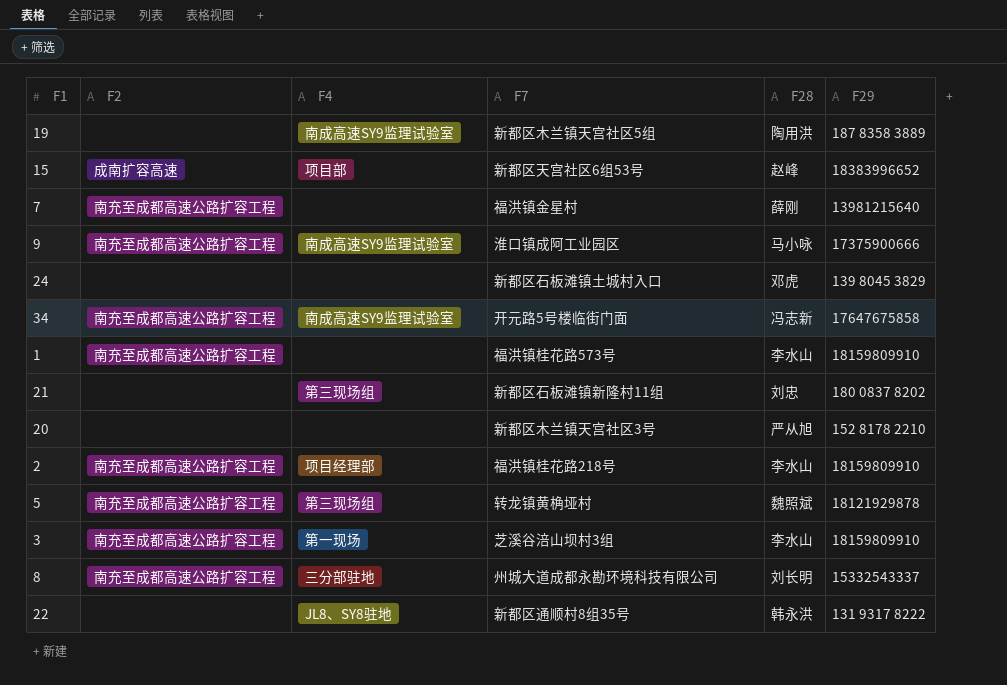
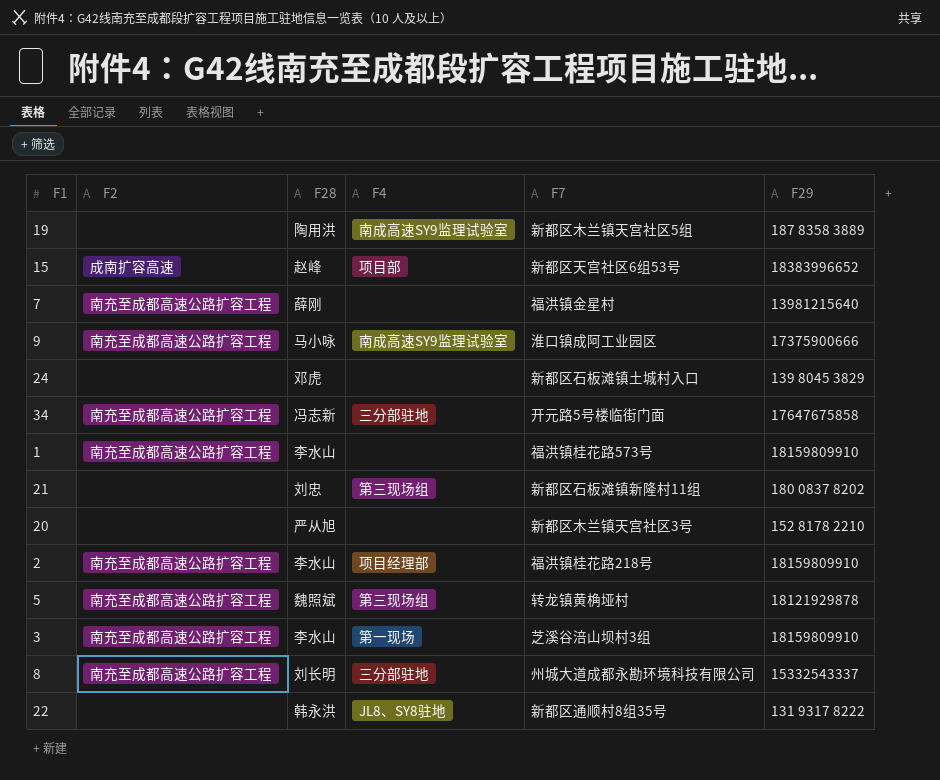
column F28 | position: 5 -> 3
34 | F4: 南成高速SY9监理试验室 -> 三分部驻地

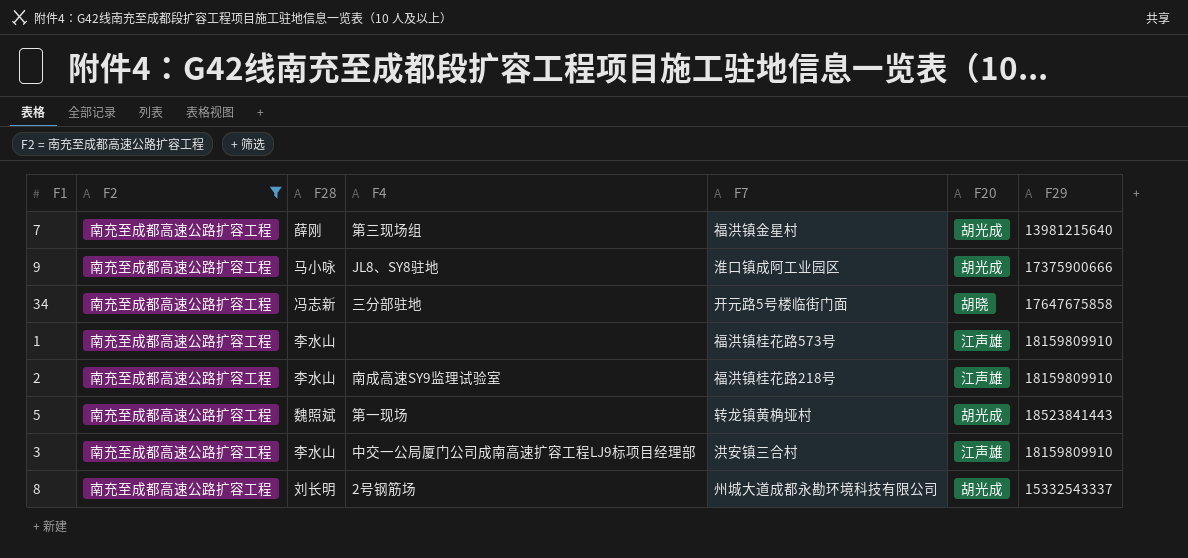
filter: none -> F2 = 南充至成都高速公路扩容工程
column F20 | position: none -> 6
7 | F4: none -> 第三现场组
9 | F4: 南成高速SY9监理试验室 -> JL8、SY8驻地
2 | F4: 项目经理部 -> 南成高速SY9监理试验室
5 | F4: 第三现场组 -> 第一现场
5 | F29: 18121929878 -> 18523841443
3 | F4: 第一现场 -> 中交一公局厦门公司成南高速扩容工程LJ9标项目经理部
3 | F7: 芝溪谷涪山坝村3组 -> 洪安镇三合村
8 | F4: 三分部驻地 -> 2号钢筋场

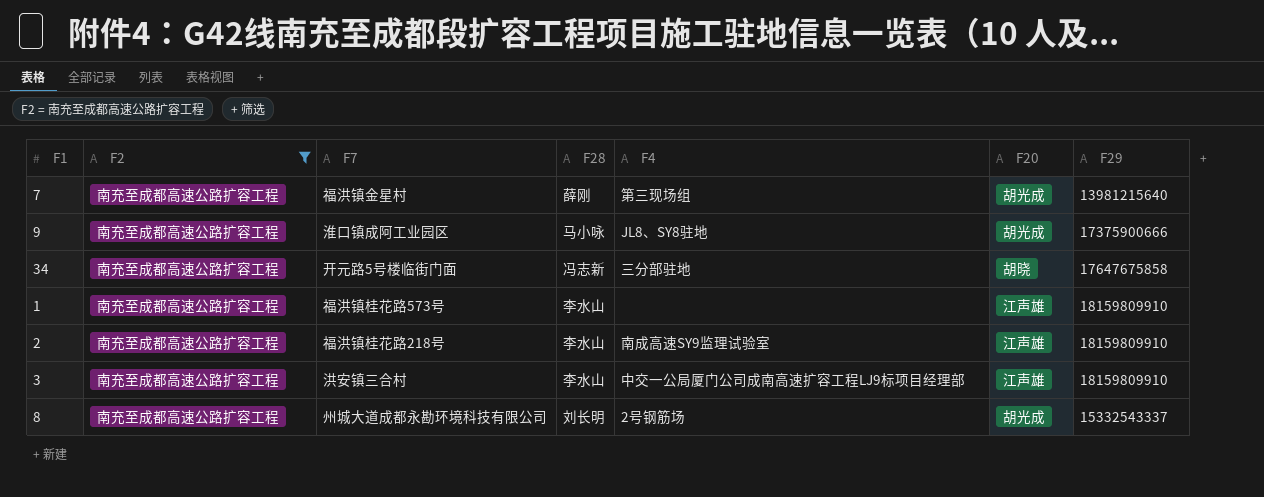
column F7 | position: 5 -> 3
row 5: 南充至成都高速公路扩容工程 | 魏照斌 | 第一现场 | 转龙镇黄桷垭村 | 胡光成 | 18523841443 -> none

